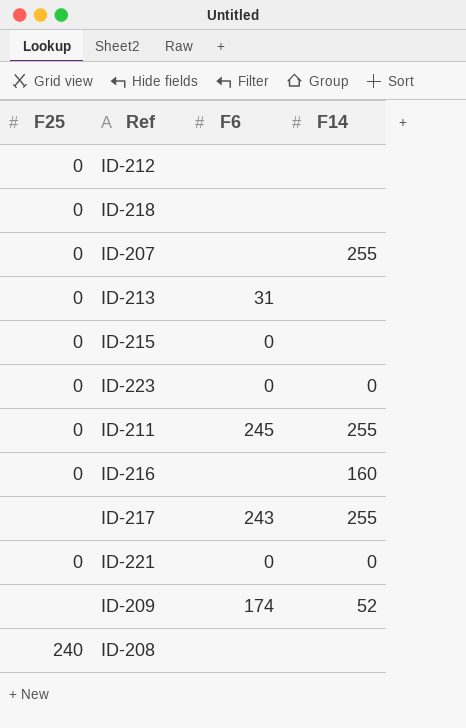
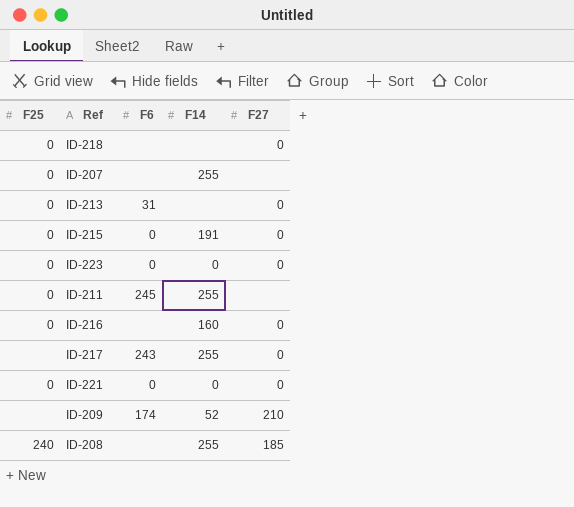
column F27 | position: none -> 5
row ID-212: 0 | none | none -> none
ID-215 | F14: none -> 191
ID-208 | F14: none -> 255

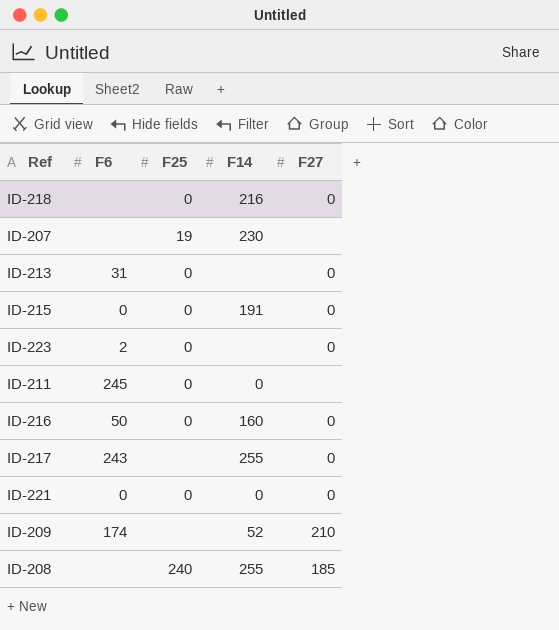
column F25 | position: 1 -> 3
ID-218 | F14: none -> 216
ID-207 | F25: 0 -> 19
ID-207 | F14: 255 -> 230
ID-223 | F6: 0 -> 2
ID-223 | F14: 0 -> none
ID-211 | F14: 255 -> 0
ID-216 | F6: none -> 50

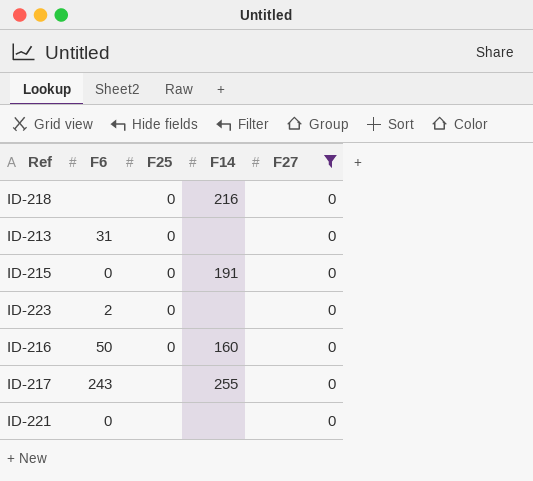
filter: none -> F27 = 0
ID-221 | F25: 0 -> none
ID-221 | F14: 0 -> none

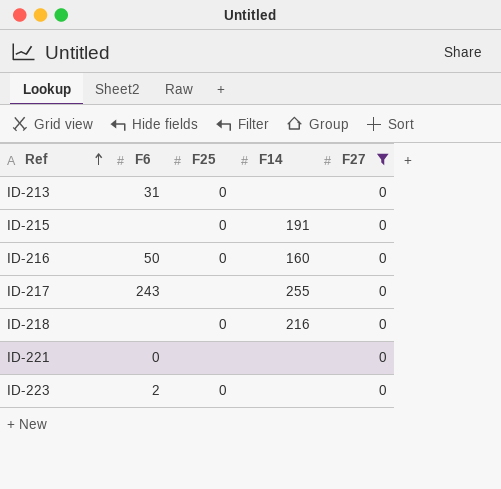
row order: none -> Ref ascending
ID-215 | F6: 0 -> none

